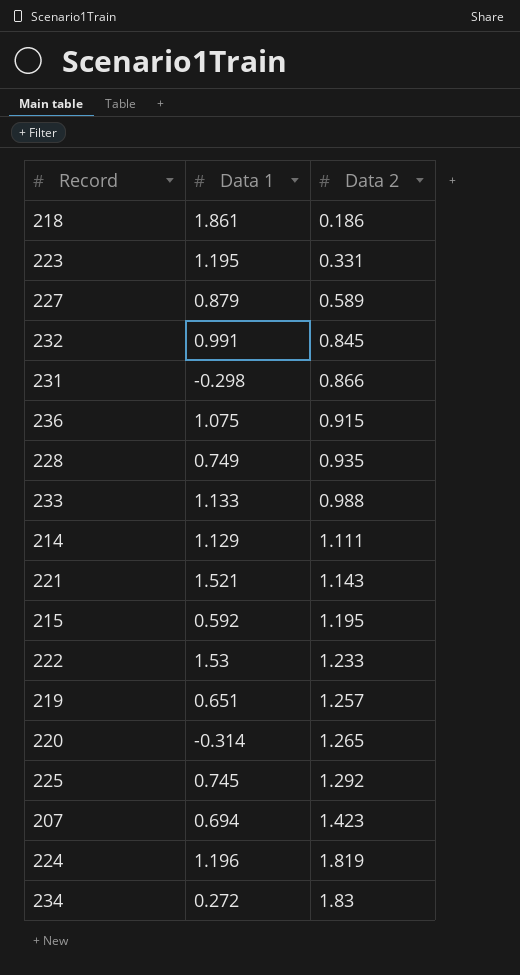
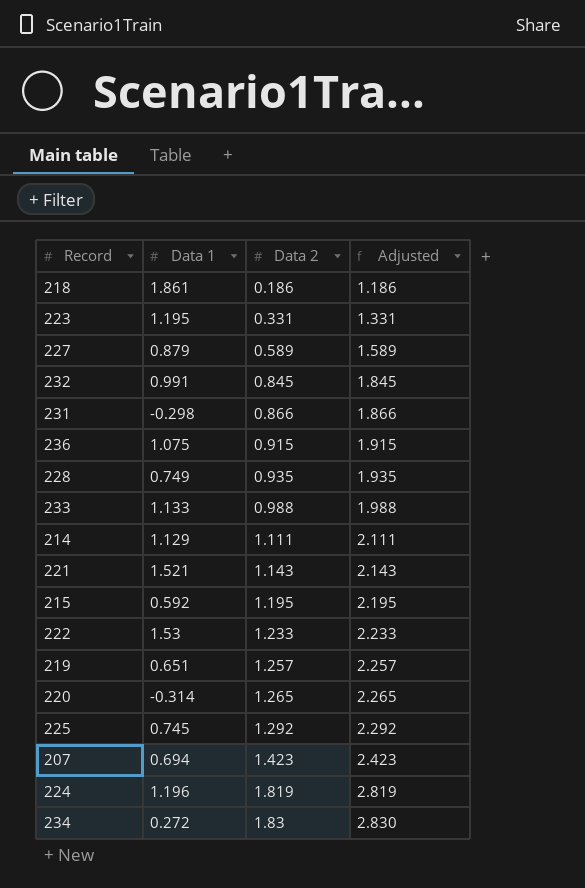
column Adjusted | formula: none -> [Data 2] + 1

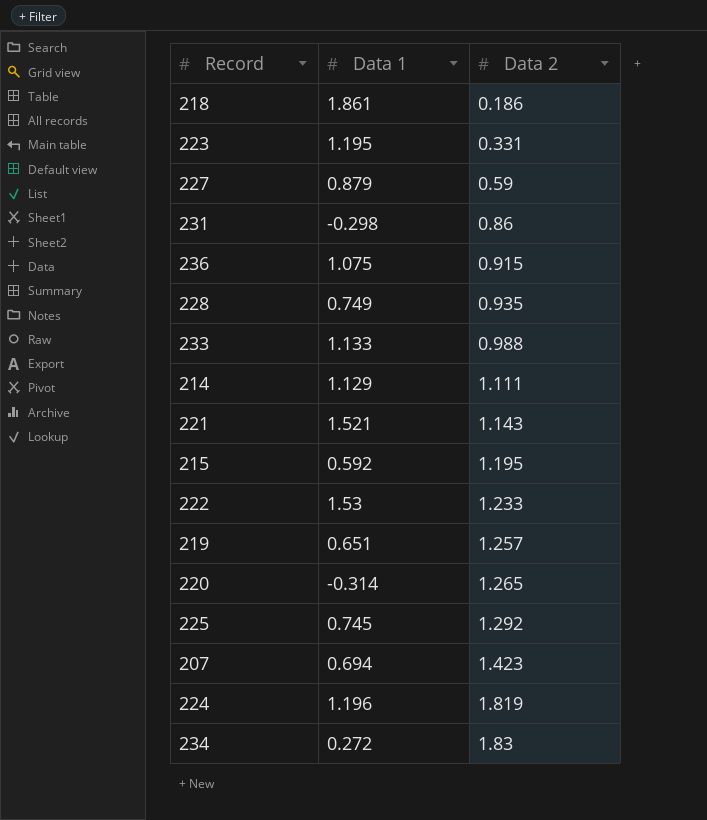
column Adjusted | formula: [Data 2] + 1 -> none
row 232: 0.991 | 0.845 | 1.845 -> none
227 | Data 2: 0.589 -> 0.59
231 | Data 2: 0.866 -> 0.86

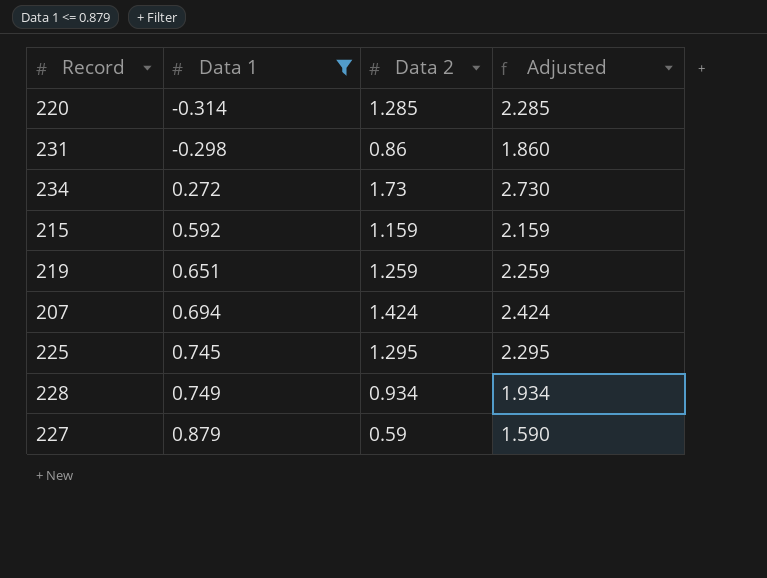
filter: none -> Data 1 <= 0.879
row order: Data 2 ascending -> Data 1 ascending
column Adjusted | formula: none -> [Data 2] + 1
220 | Data 2: 1.265 -> 1.285
234 | Data 2: 1.83 -> 1.73
215 | Data 2: 1.195 -> 1.159
219 | Data 2: 1.257 -> 1.259
207 | Data 2: 1.423 -> 1.424
225 | Data 2: 1.292 -> 1.295
228 | Data 2: 0.935 -> 0.934

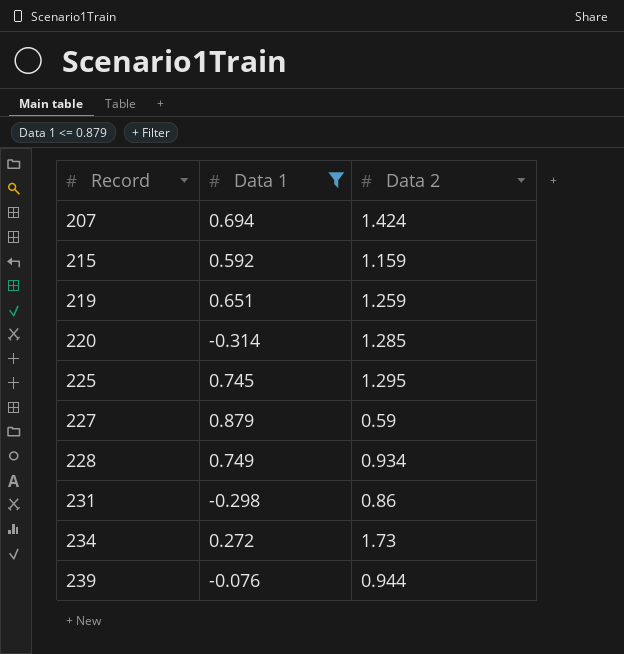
row order: Data 1 ascending -> Record ascending
column Adjusted | formula: [Data 2] + 1 -> none
row 239: none -> -0.076 | 0.944

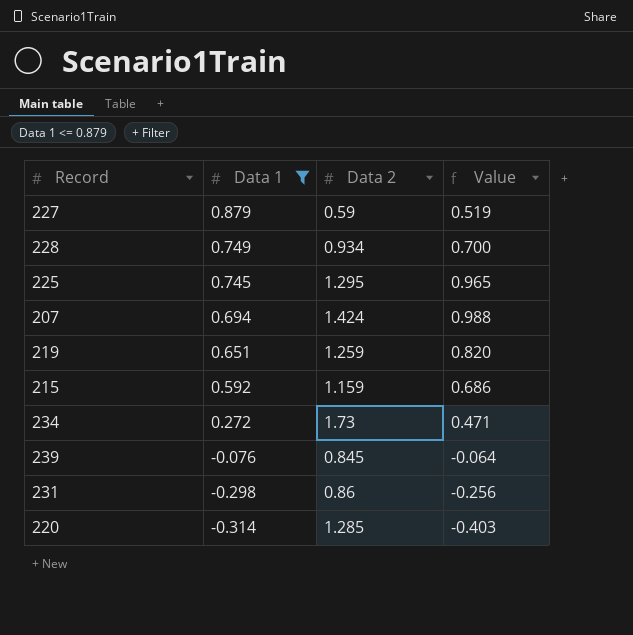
row order: Record ascending -> Data 1 descending
column Value | formula: none -> [Data 1] * [Data 2]
239 | Data 2: 0.944 -> 0.845

